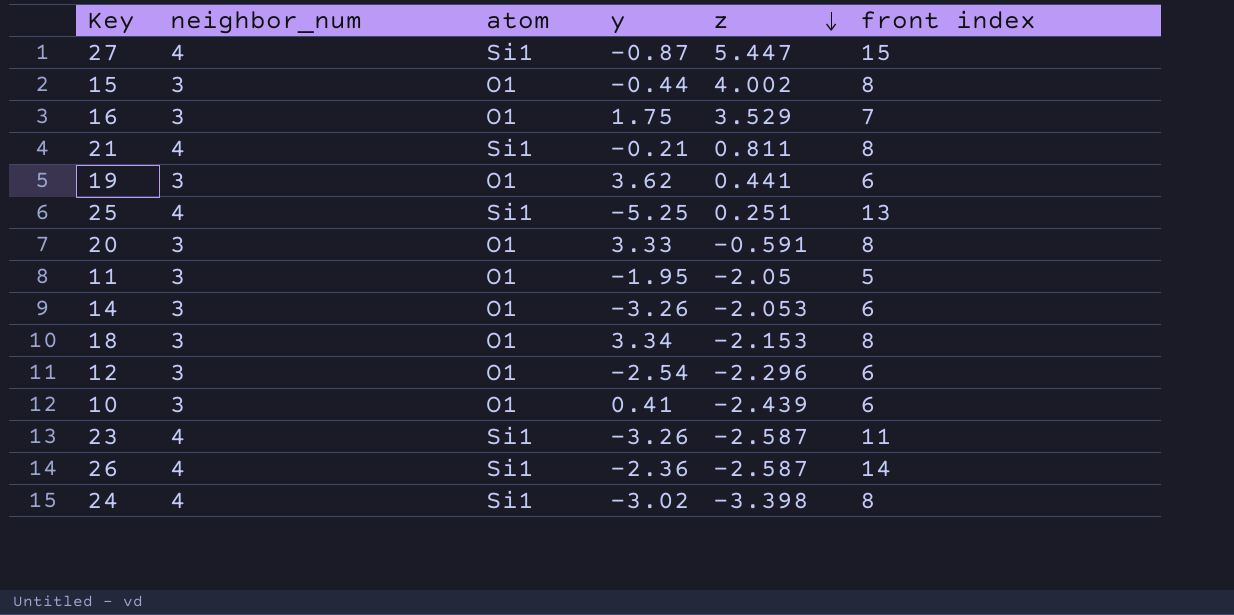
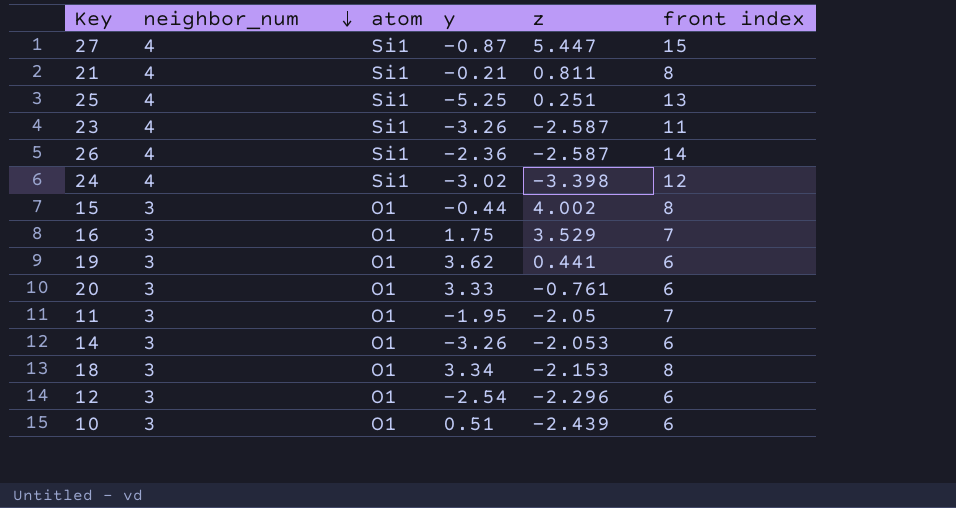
row order: z descending -> neighbor_num descending
24 | front index: 8 -> 12
20 | z: -0.591 -> -0.761
20 | front index: 8 -> 6
11 | front index: 5 -> 7
10 | y: 0.41 -> 0.51

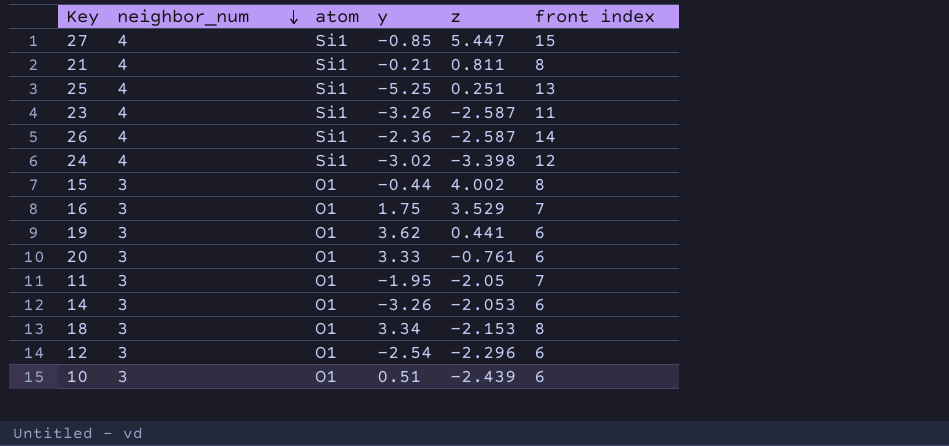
27 | y: -0.87 -> -0.85

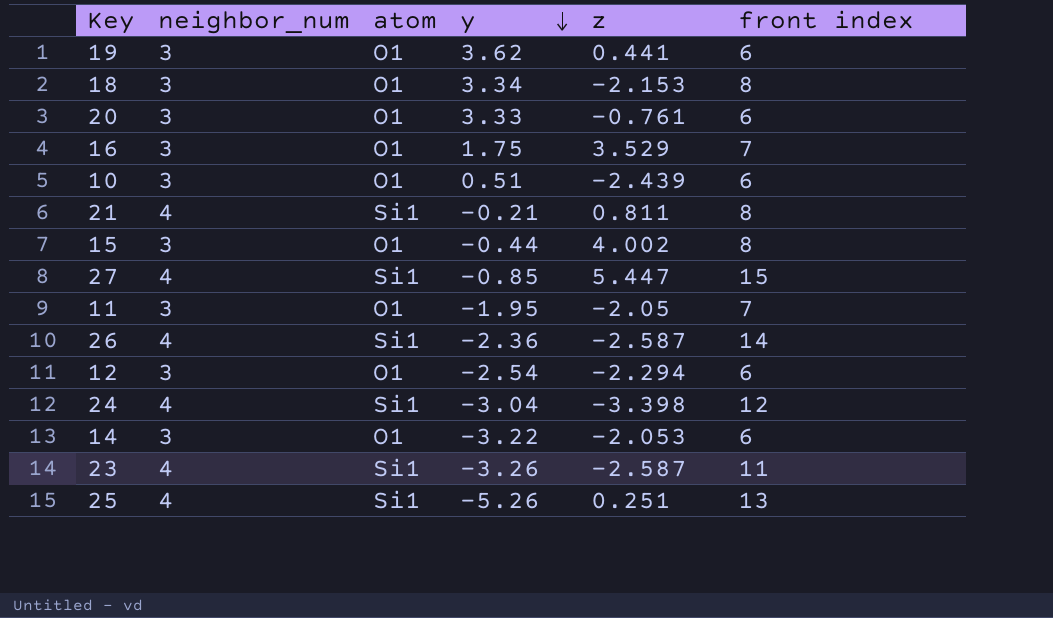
row order: neighbor_num descending -> y descending
12 | z: -2.296 -> -2.294
24 | y: -3.02 -> -3.04
14 | y: -3.26 -> -3.22
25 | y: -5.25 -> -5.26

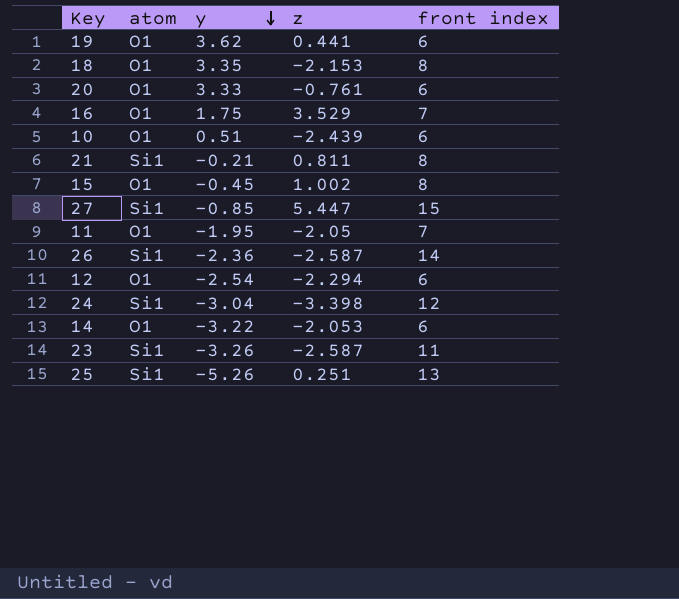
column neighbor_num | position: 2 -> none
18 | y: 3.34 -> 3.35
15 | y: -0.44 -> -0.45
15 | z: 4.002 -> 1.002

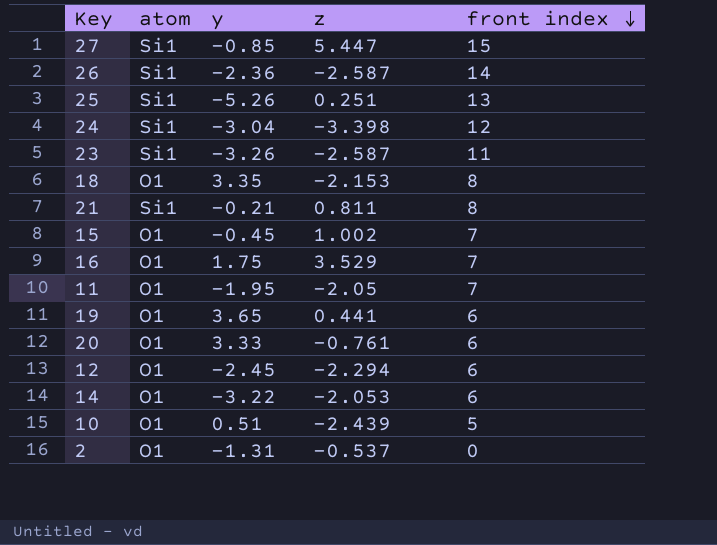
row order: y descending -> front index descending
15 | front index: 8 -> 7
19 | y: 3.62 -> 3.65
12 | y: -2.54 -> -2.45
10 | front index: 6 -> 5
row 2: none -> O1 | -1.31 | -0.537 | 0

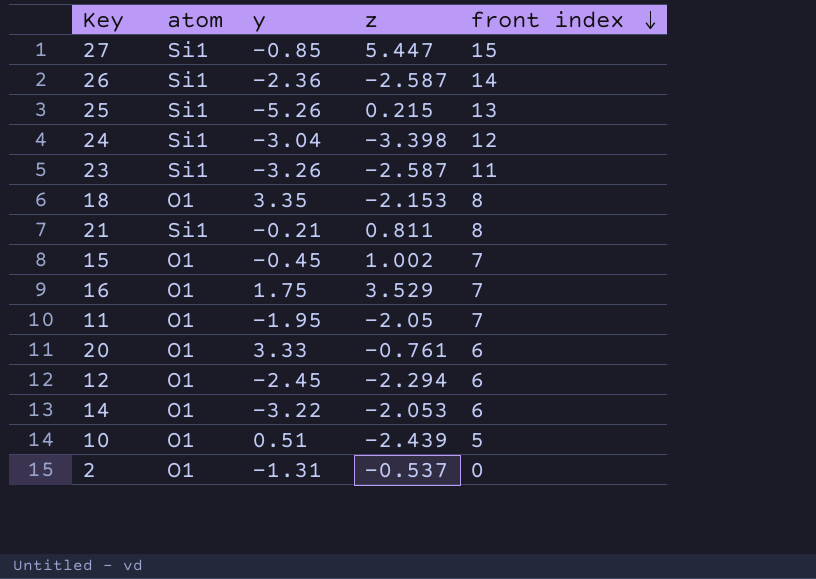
row 19: O1 | 3.65 | 0.441 | 6 -> none
25 | z: 0.251 -> 0.215

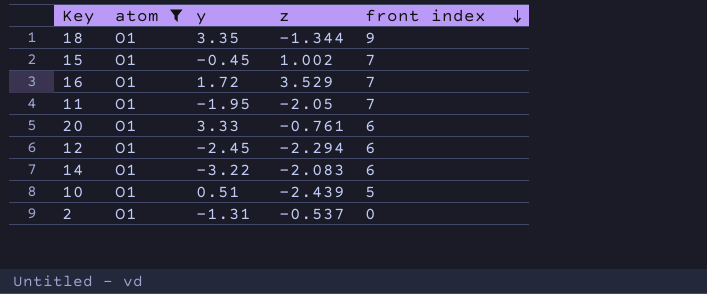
filter: none -> atom = O1
18 | z: -2.153 -> -1.344
18 | front index: 8 -> 9
16 | y: 1.75 -> 1.72
14 | z: -2.053 -> -2.083

